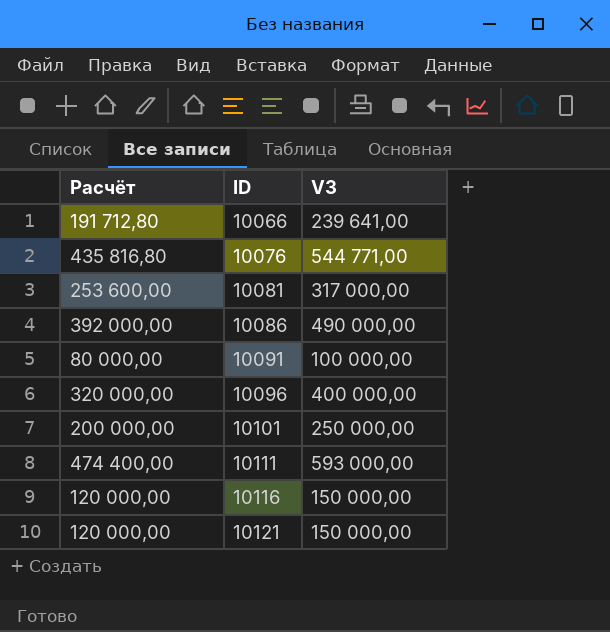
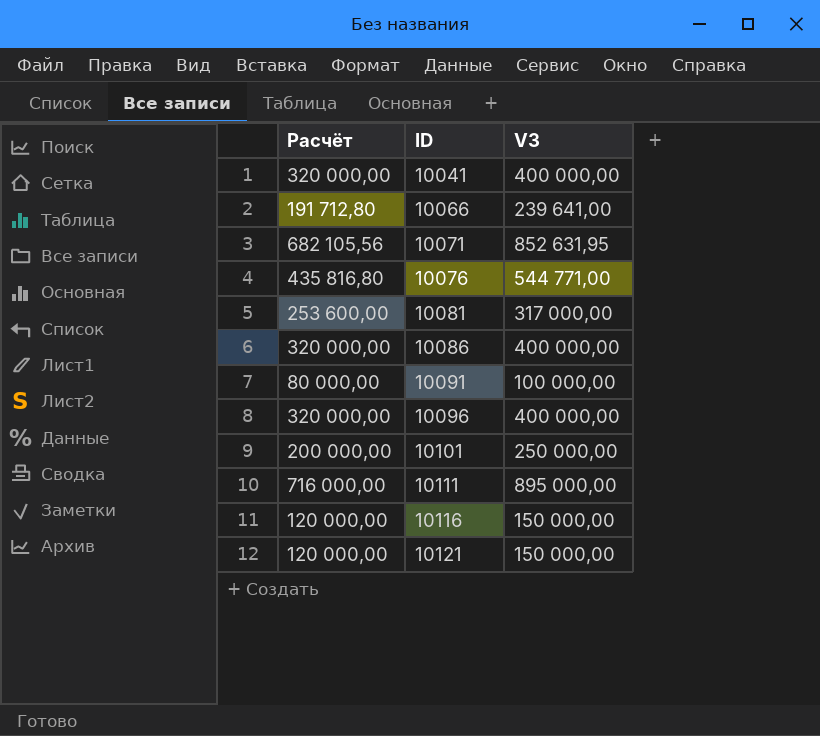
row 10041: none -> 320 000,00 | 400 000,00
row 10071: none -> 682 105,56 | 852 631,95
10086 | Расчёт: 392 000,00 -> 320 000,00
10086 | V3: 490 000,00 -> 400 000,00
10111 | Расчёт: 474 400,00 -> 716 000,00
10111 | V3: 593 000,00 -> 895 000,00

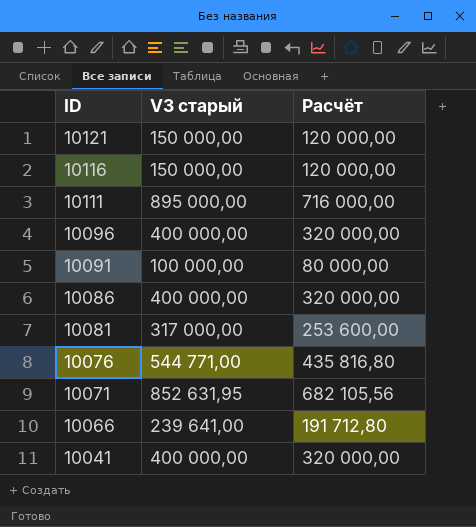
row order: ID ascending -> ID descending
column name: V3 -> V3 старый
column Расчёт | position: 1 -> 3
row 10101: 200 000,00 | 250 000,00 -> none

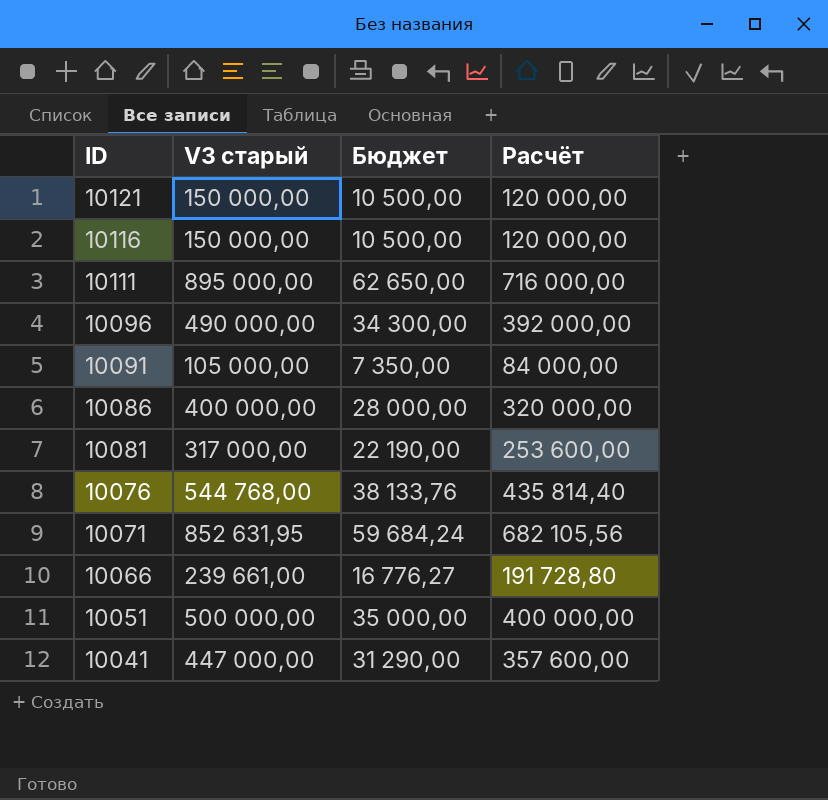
column Бюджет | formula: none -> [V3 старый] * 0,07
10096 | V3 старый: 400 000,00 -> 490 000,00
10096 | Расчёт: 320 000,00 -> 392 000,00
10091 | V3 старый: 100 000,00 -> 105 000,00
10091 | Расчёт: 80 000,00 -> 84 000,00
10076 | V3 старый: 544 771,00 -> 544 768,00
10076 | Расчёт: 435 816,80 -> 435 814,40
10066 | V3 старый: 239 641,00 -> 239 661,00
10066 | Расчёт: 191 712,80 -> 191 728,80
row 10051: none -> 500 000,00 | 35 000,00 | 400 000,00
10041 | V3 старый: 400 000,00 -> 447 000,00
10041 | Расчёт: 320 000,00 -> 357 600,00

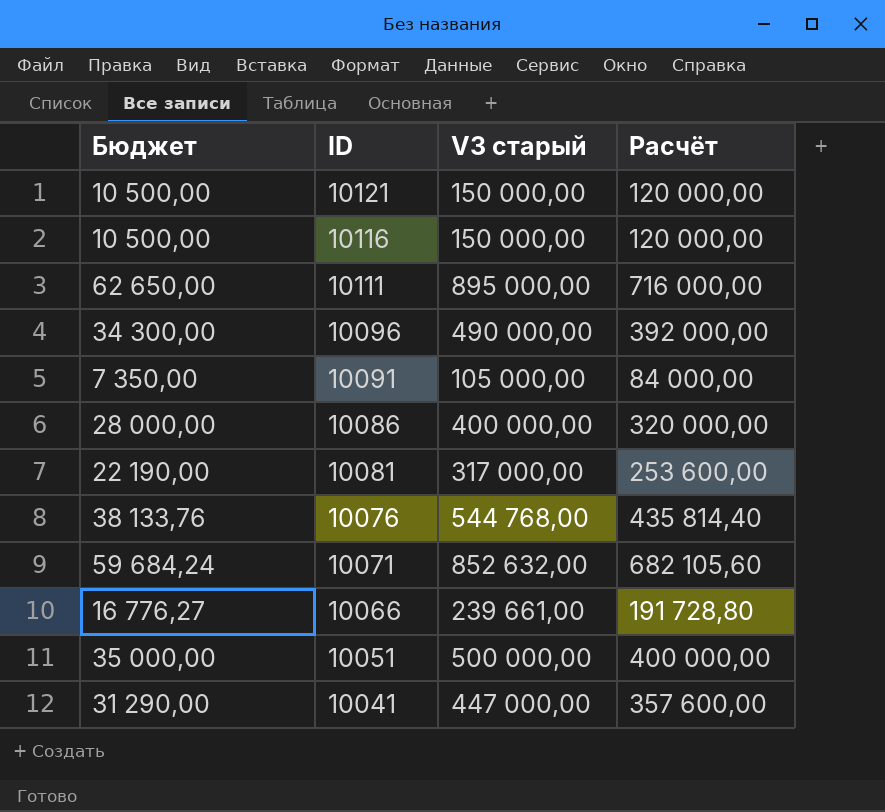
column Бюджет | position: 3 -> 1
10071 | V3 старый: 852 631,95 -> 852 632,00
10071 | Расчёт: 682 105,56 -> 682 105,60

